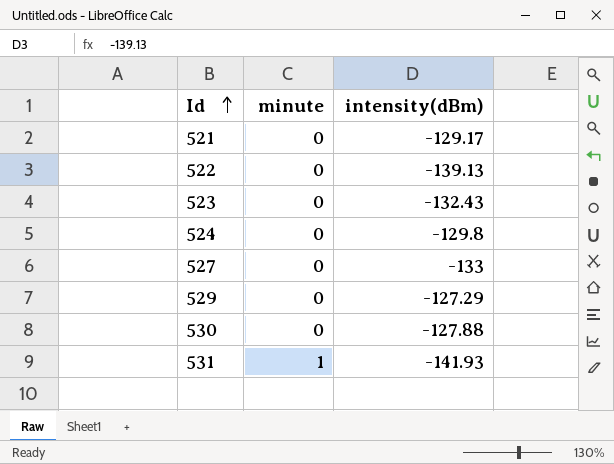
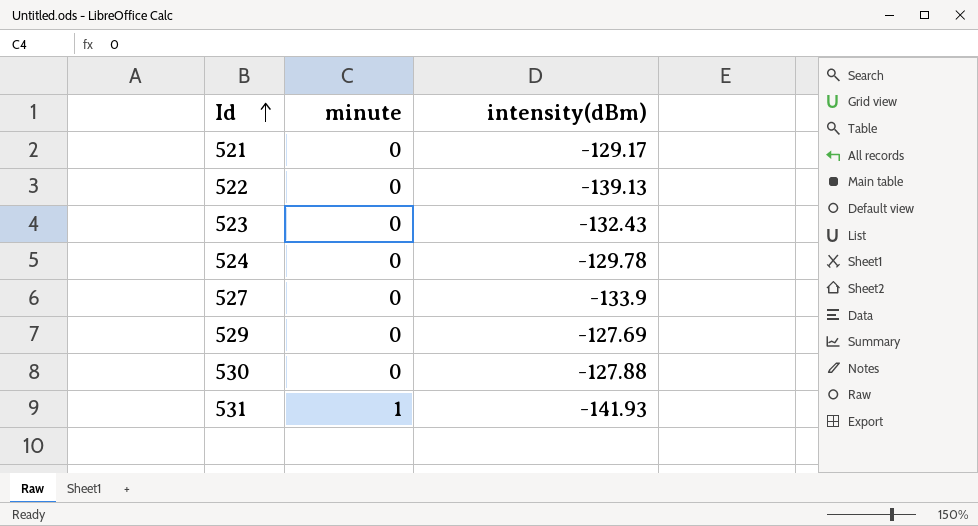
524 | intensity(dBm): -129.8 -> -129.78
527 | intensity(dBm): -133 -> -133.9
529 | intensity(dBm): -127.29 -> -127.69

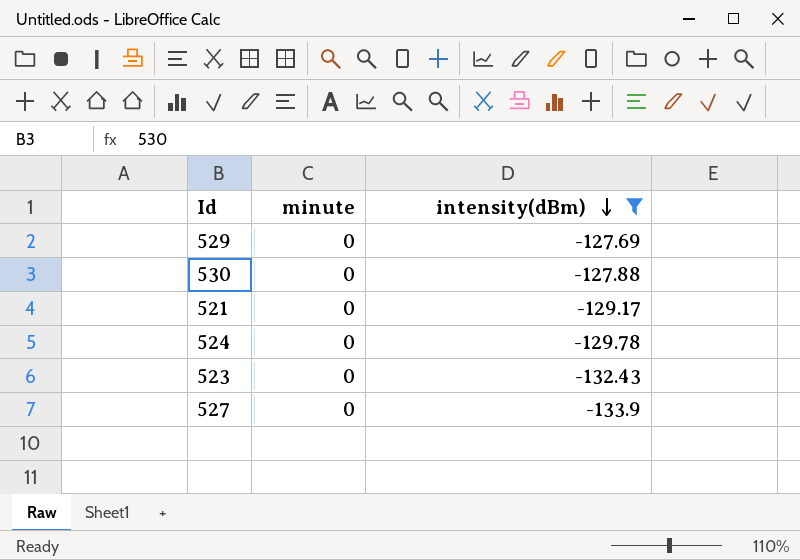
filter: none -> intensity(dBm) >= -133.9
row order: Id ascending -> intensity(dBm) descending

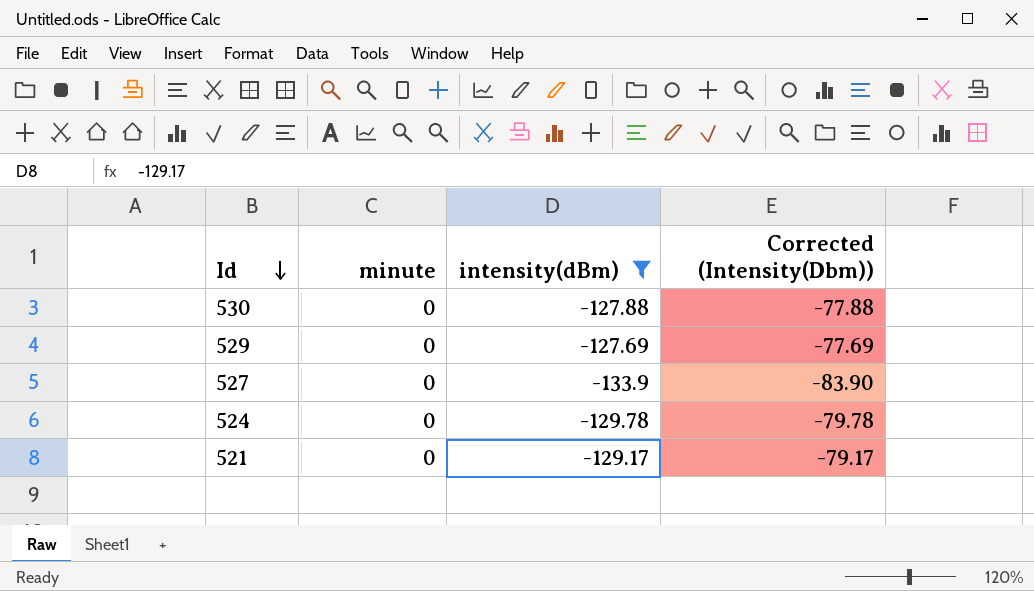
row order: intensity(dBm) descending -> Id descending
column Corrected (Intensity(Dbm)) | formula: none -> [intensity(dBm)] + 50
row 523: 0 | -132.43 -> none

